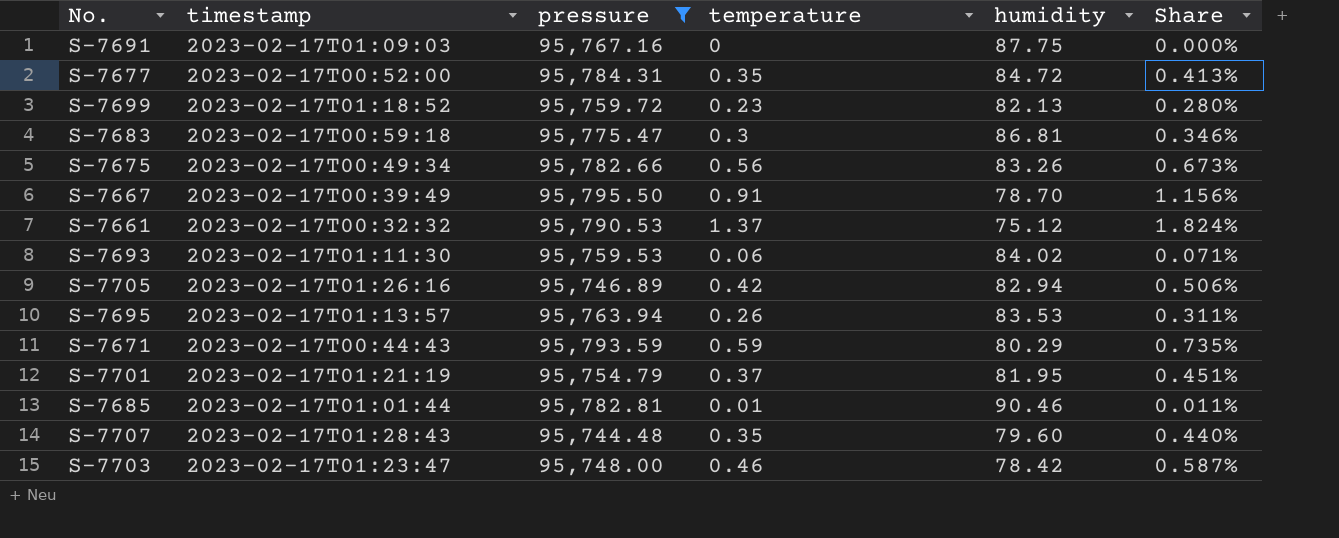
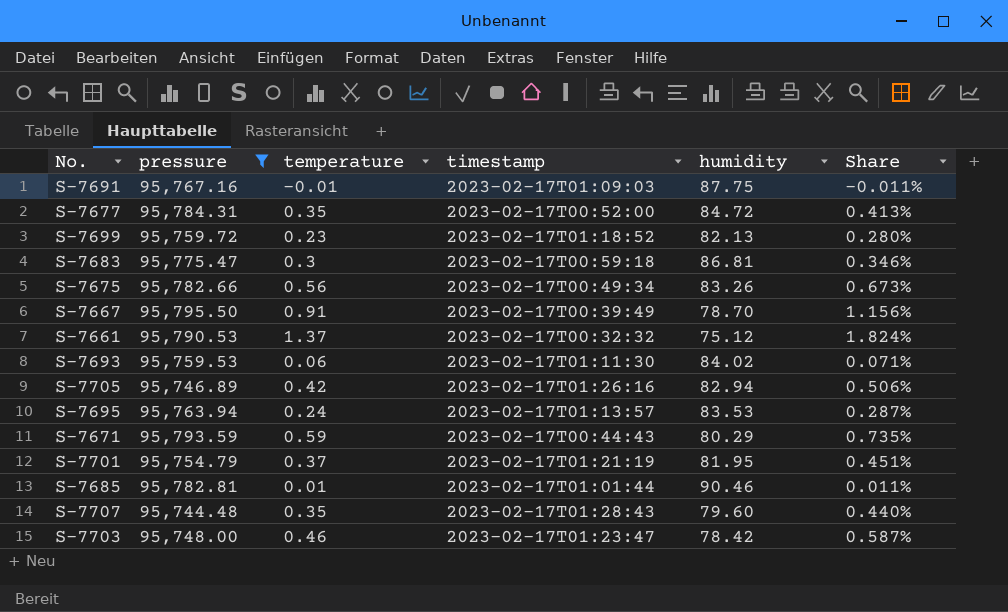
column timestamp | position: 2 -> 4
S-7691 | temperature: 0 -> -0.01
S-7691 | Share: 0.000% -> -0.011%
S-7695 | temperature: 0.26 -> 0.24
S-7695 | Share: 0.311% -> 0.287%

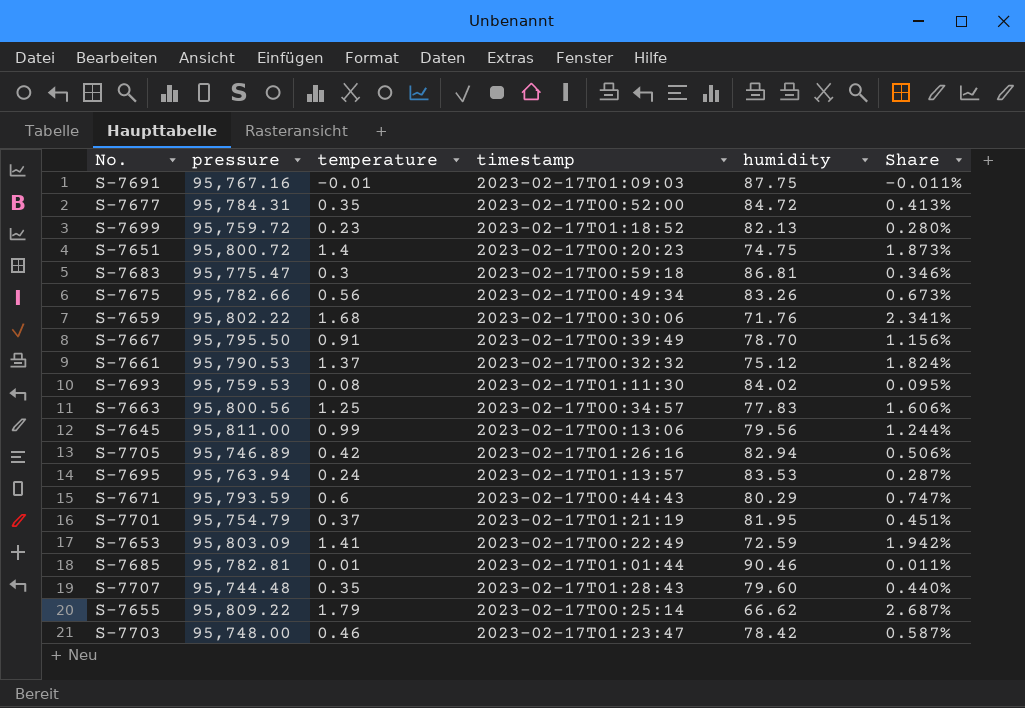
filter: pressure <= 95,795.50 -> none
S-7693 | temperature: 0.06 -> 0.08
S-7693 | Share: 0.071% -> 0.095%
S-7671 | temperature: 0.59 -> 0.6
S-7671 | Share: 0.735% -> 0.747%

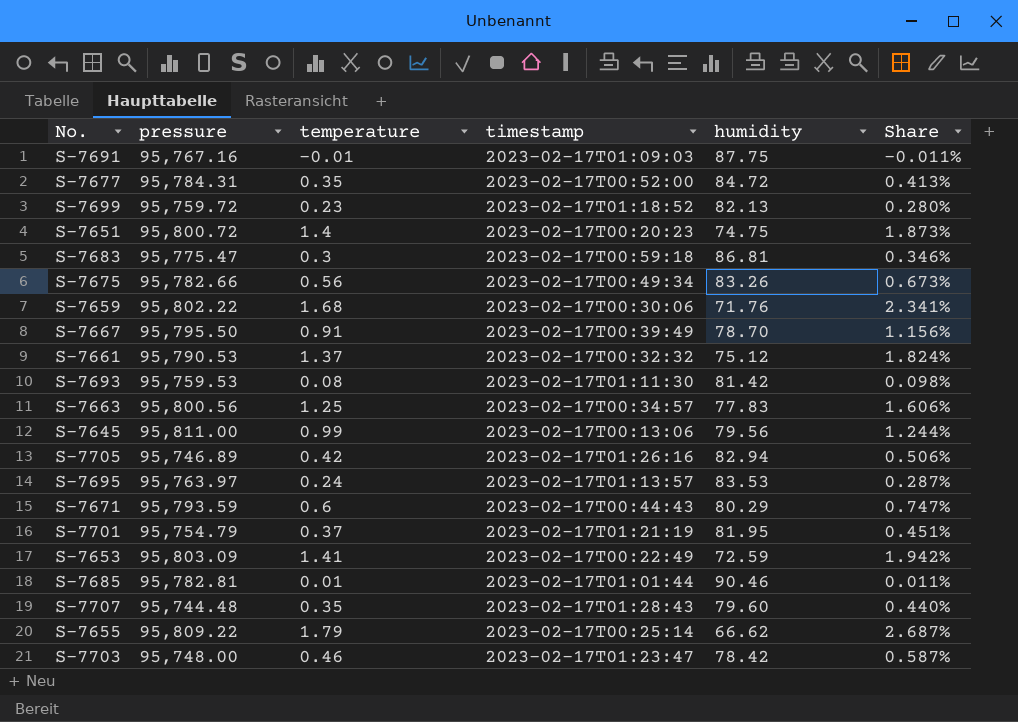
S-7693 | humidity: 84.02 -> 81.42
S-7693 | Share: 0.095% -> 0.098%
S-7695 | pressure: 95,763.94 -> 95,763.97

